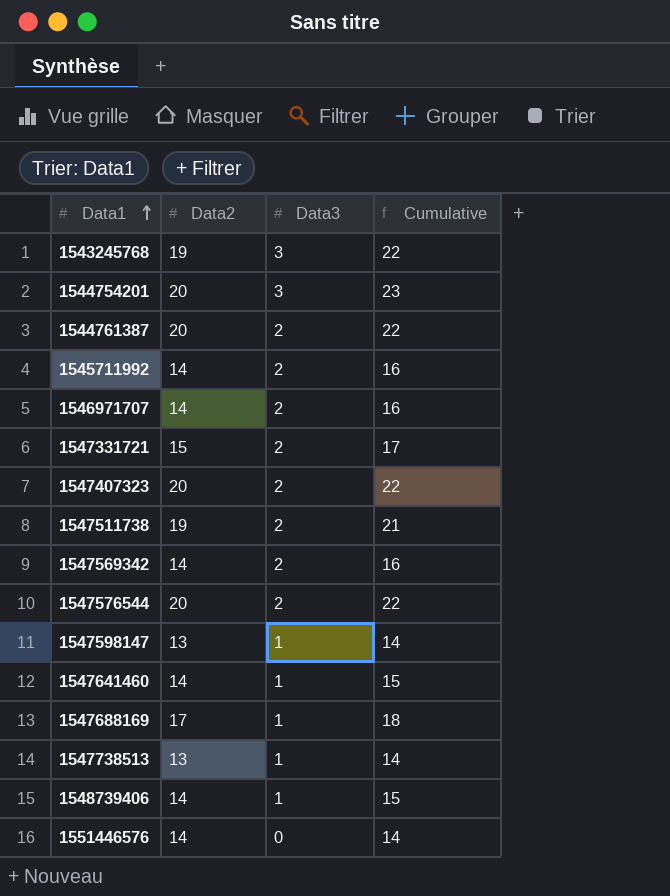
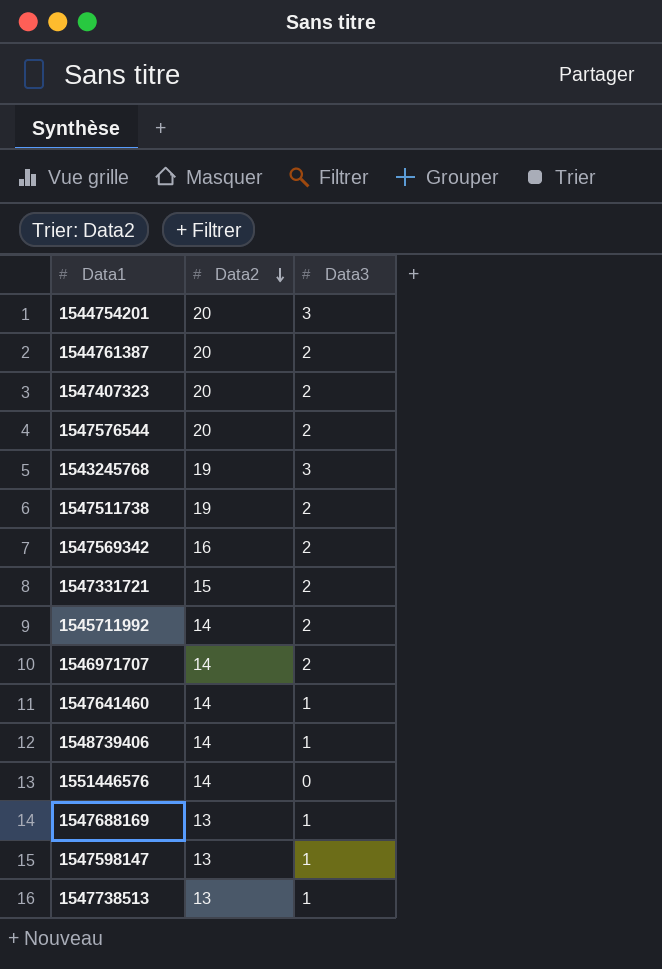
row order: Data1 ascending -> Data2 descending
column Cumulative | formula: [Data2] + [Data3] -> none
1547569342 | Data2: 14 -> 16
1547688169 | Data2: 17 -> 13

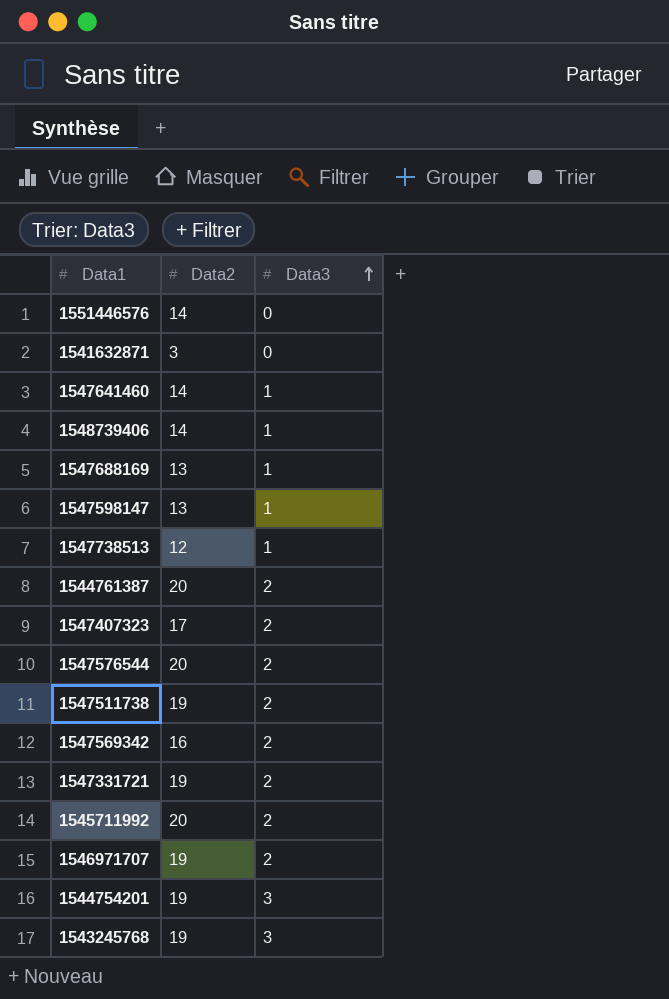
row order: Data2 descending -> Data3 ascending
row 1541632871: none -> 3 | 0
1547738513 | Data2: 13 -> 12
1547407323 | Data2: 20 -> 17
1547331721 | Data2: 15 -> 19
1545711992 | Data2: 14 -> 20
1546971707 | Data2: 14 -> 19
1544754201 | Data2: 20 -> 19

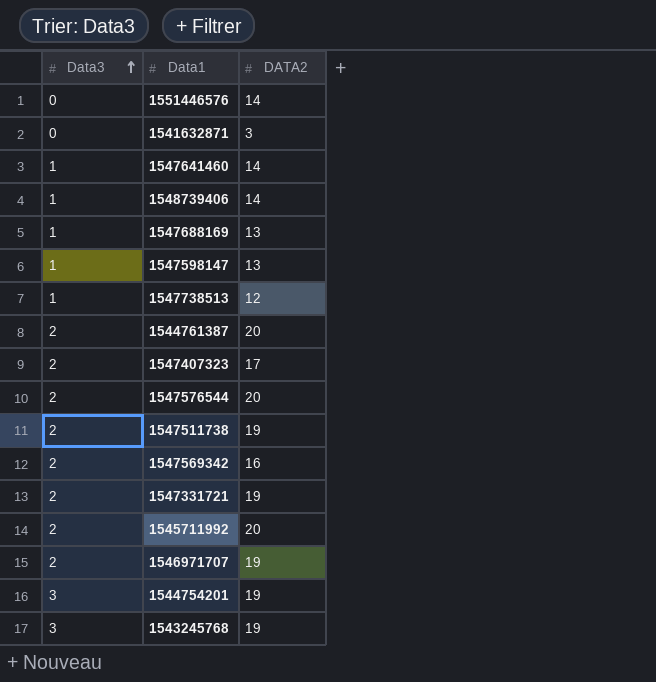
column Data3 | position: 3 -> 1
column name: Data2 -> DATA2

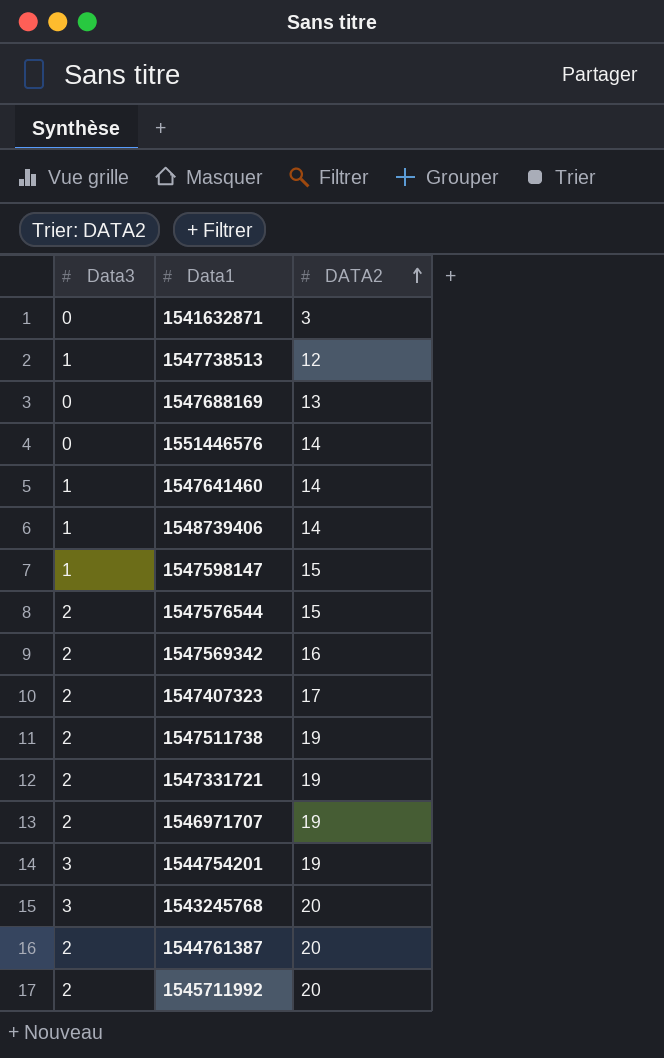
row order: Data3 ascending -> DATA2 ascending
1547688169 | Data3: 1 -> 0
1547598147 | DATA2: 13 -> 15
1547576544 | DATA2: 20 -> 15
1543245768 | DATA2: 19 -> 20

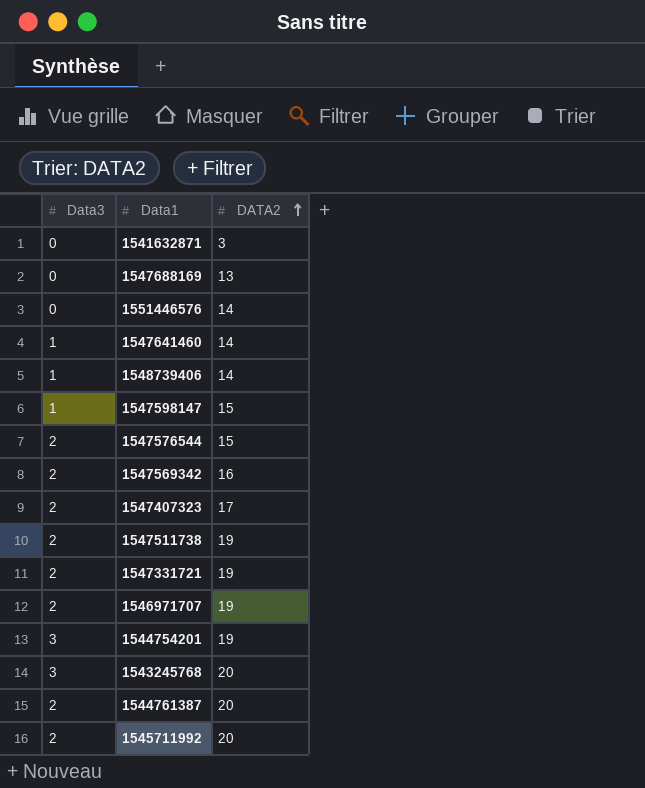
row 1547738513: 1 | 12 -> none

